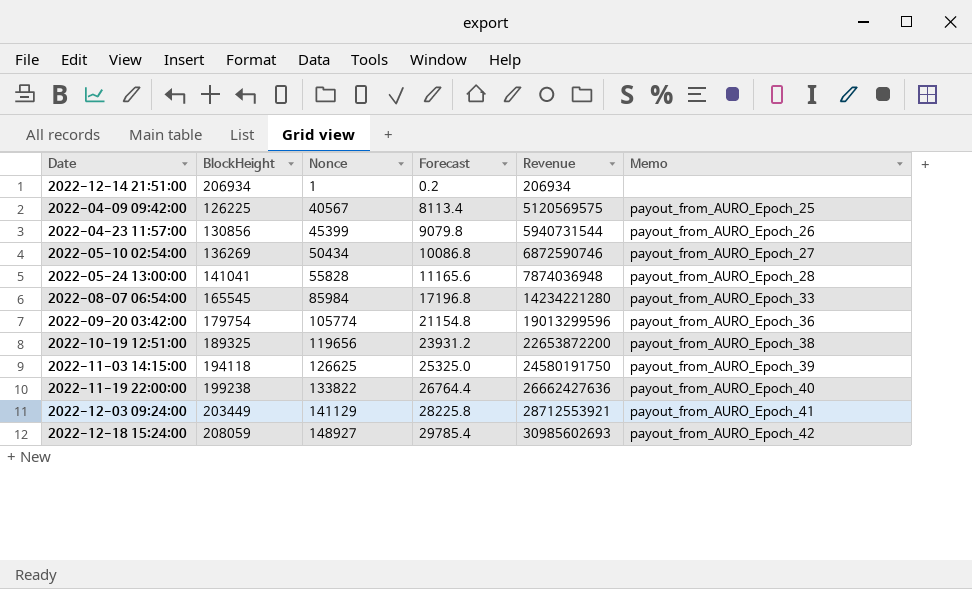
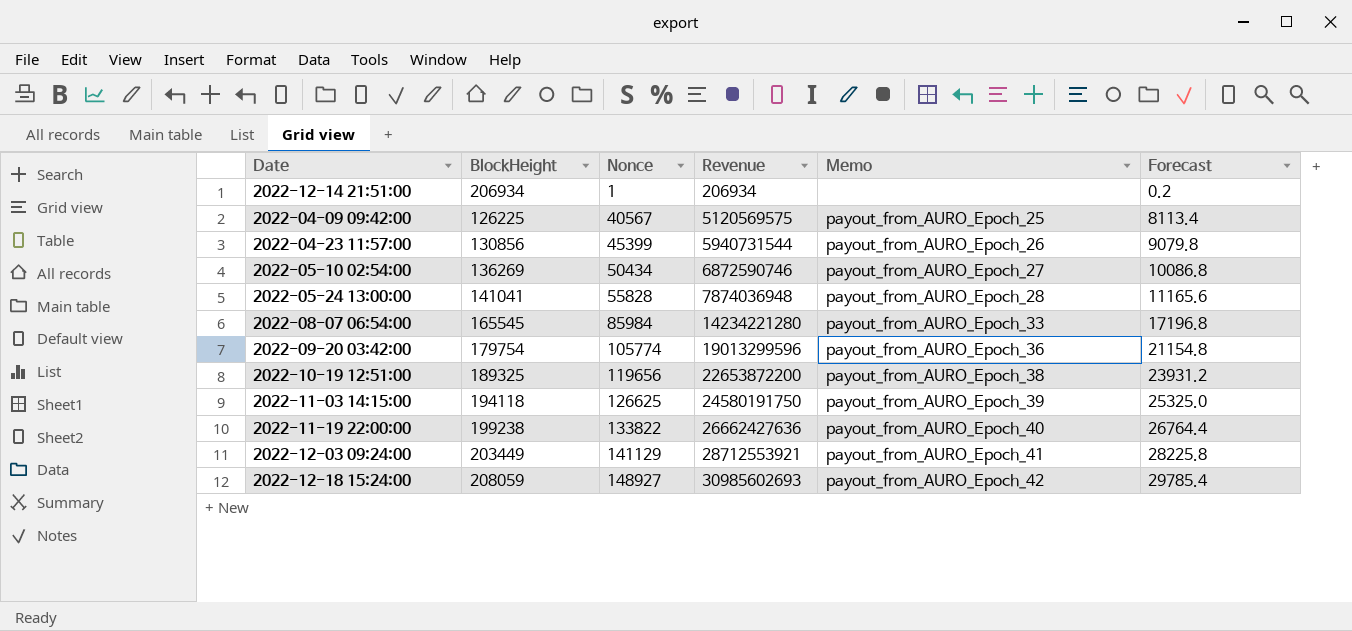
column Forecast | position: 4 -> 6

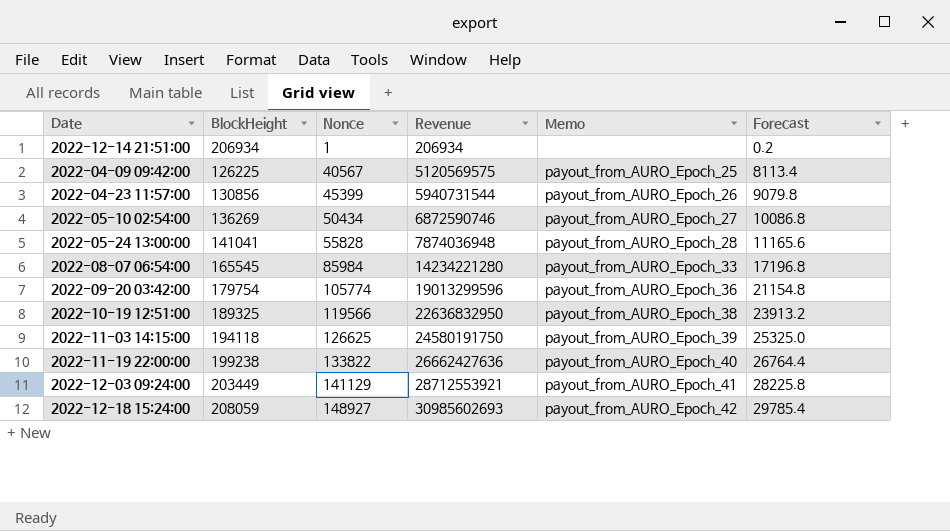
2022-10-19 12:51:00 | Nonce: 119656 -> 119566
2022-10-19 12:51:00 | Revenue: 22653872200 -> 22636832950
2022-10-19 12:51:00 | Forecast: 23931.2 -> 23913.2

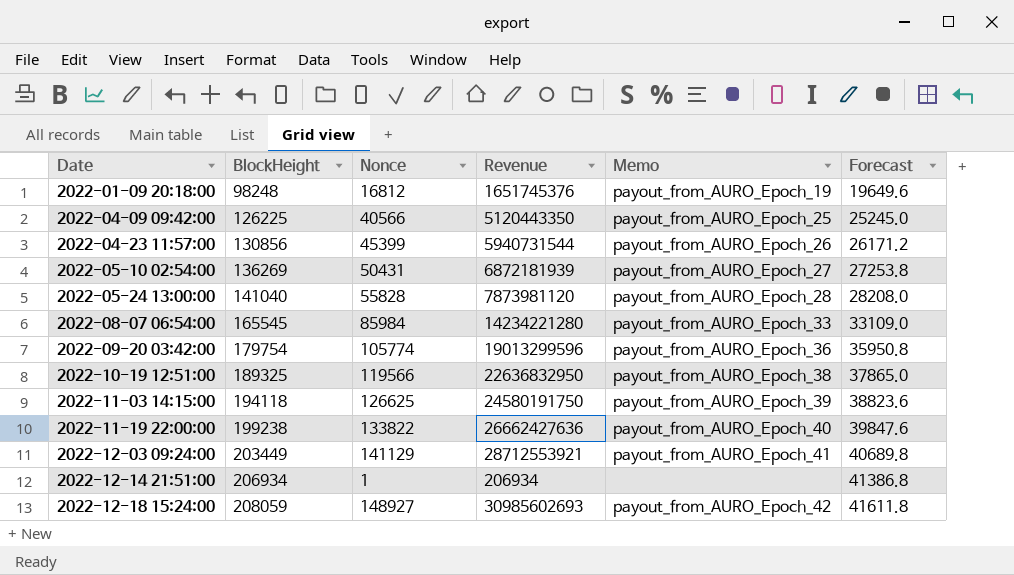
row order: Nonce ascending -> Date ascending
column Forecast | formula: [Nonce] * 0.2 -> [BlockHeight] * 0.2
row 2022-01-09 20:18:00: none -> 98248 | 16812 | 1651745376 | payout_from_AURO_Epoch_19 | 19649.6
2022-04-09 09:42:00 | Nonce: 40567 -> 40566
2022-04-09 09:42:00 | Revenue: 5120569575 -> 5120443350
2022-05-10 02:54:00 | Nonce: 50434 -> 50431
2022-05-10 02:54:00 | Revenue: 6872590746 -> 6872181939
2022-05-24 13:00:00 | BlockHeight: 141041 -> 141040
2022-05-24 13:00:00 | Revenue: 7874036948 -> 7873981120

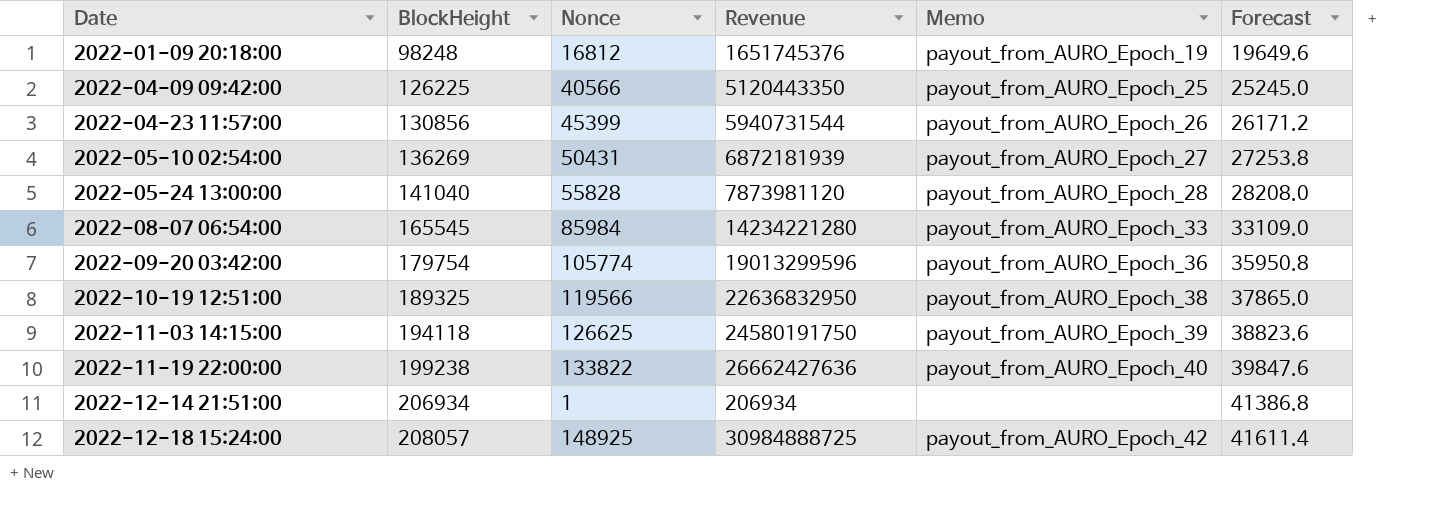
row 2022-12-03 09:24:00: 203449 | 141129 | 28712553921 | payout_from_AURO_Epoch_41 | 40689.8 -> none
2022-12-18 15:24:00 | BlockHeight: 208059 -> 208057
2022-12-18 15:24:00 | Nonce: 148927 -> 148925
2022-12-18 15:24:00 | Revenue: 30985602693 -> 30984888725
2022-12-18 15:24:00 | Forecast: 41611.8 -> 41611.4

